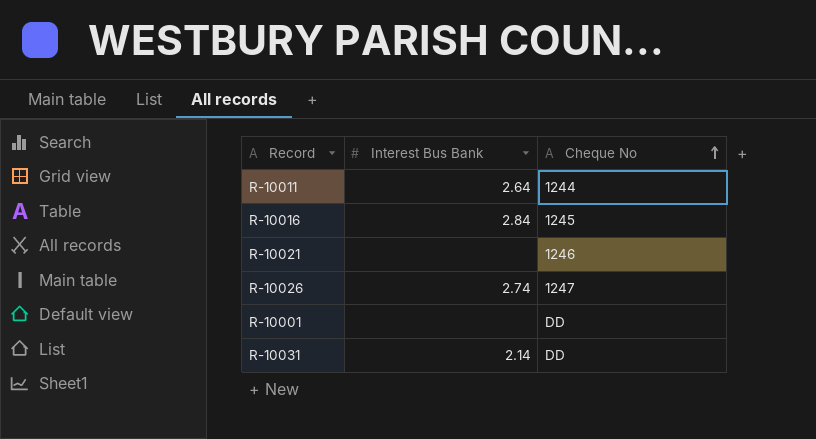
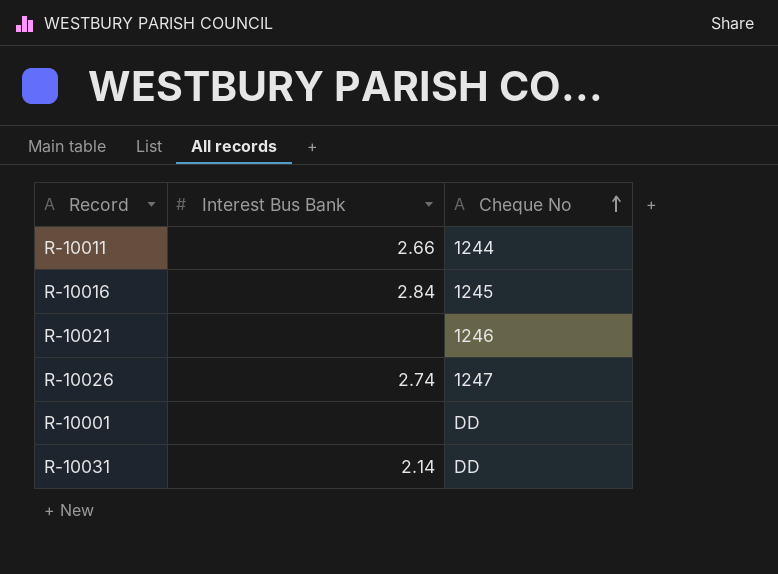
R-10011 | Interest Bus Bank: 2.64 -> 2.66

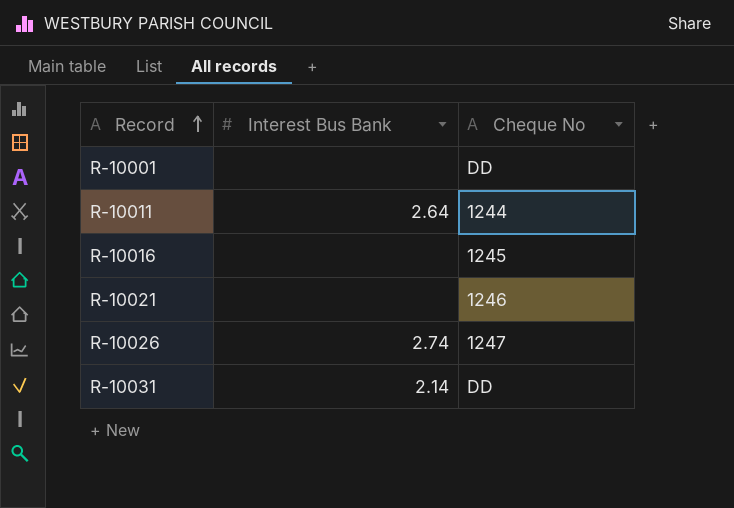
row order: Cheque No ascending -> Record ascending
R-10011 | Interest Bus Bank: 2.66 -> 2.64
R-10016 | Interest Bus Bank: 2.84 -> none

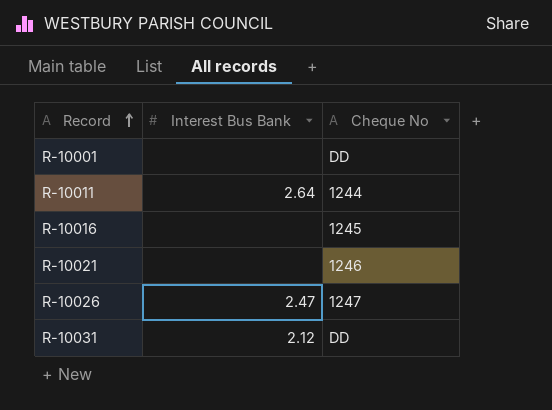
R-10026 | Interest Bus Bank: 2.74 -> 2.47
R-10031 | Interest Bus Bank: 2.14 -> 2.12

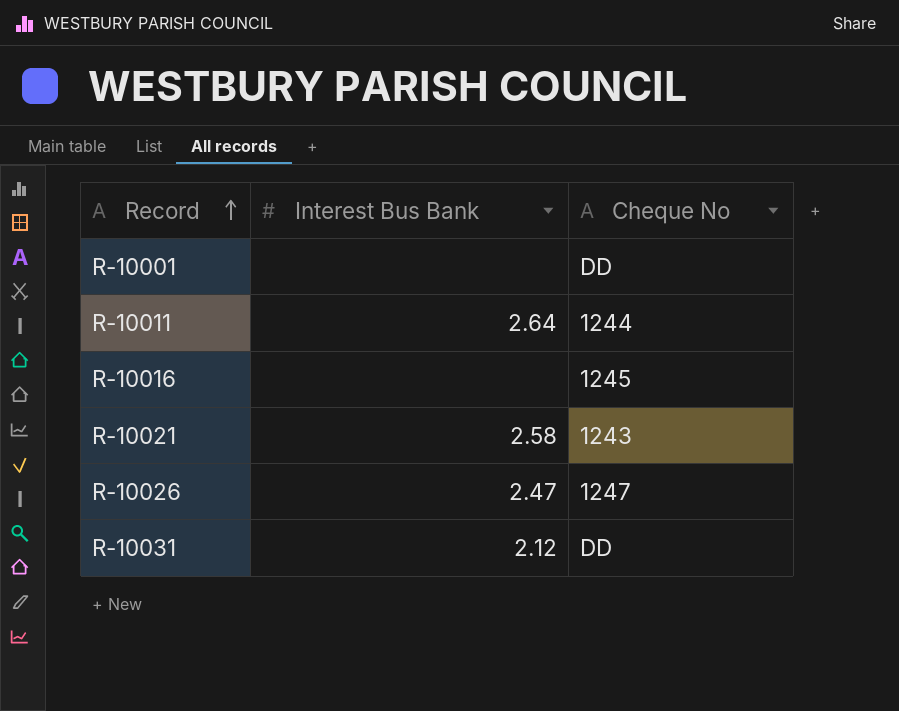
R-10021 | Interest Bus Bank: none -> 2.58
R-10021 | Cheque No: 1246 -> 1243

